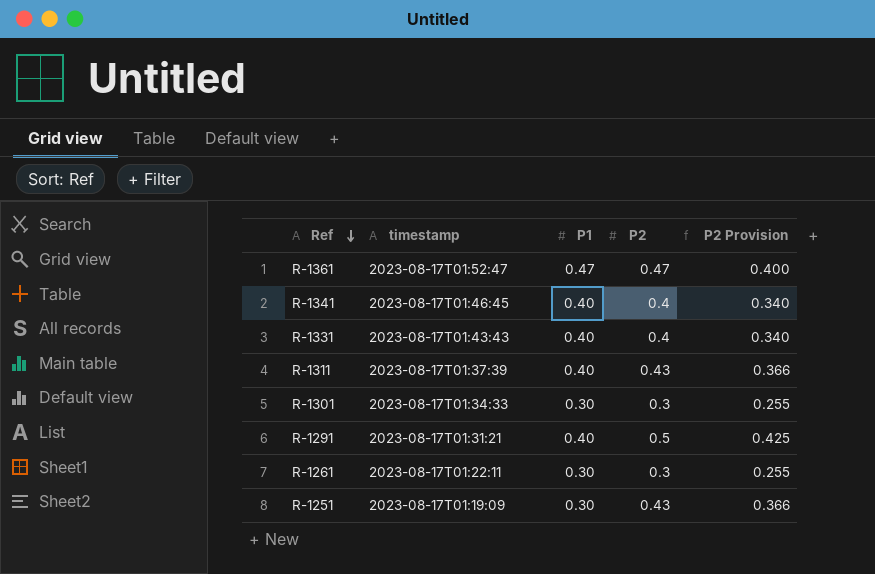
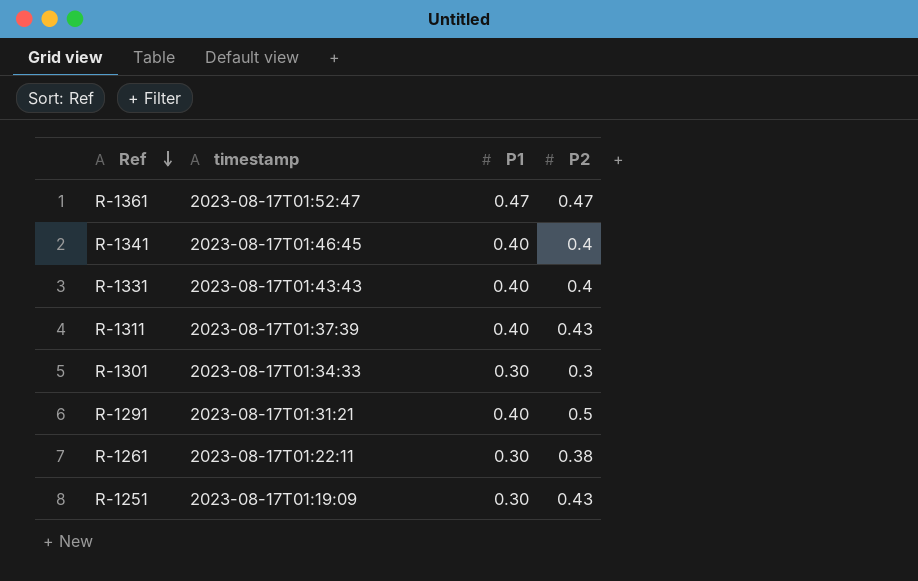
column P2 Provision | formula: [P2] * 0.85 -> none
R-1261 | P2: 0.3 -> 0.38

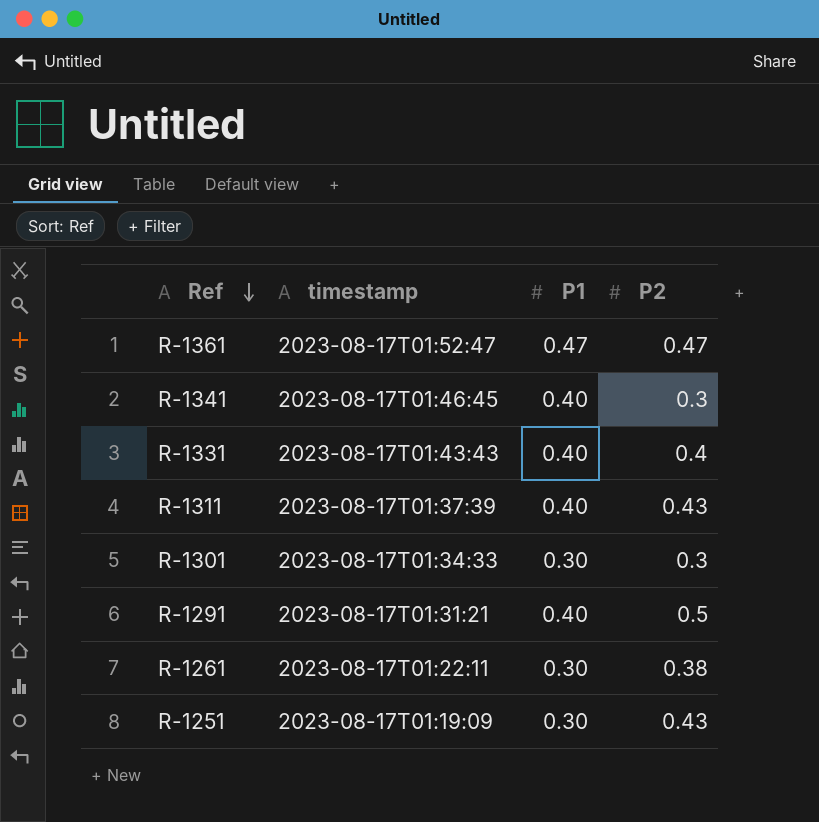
R-1341 | P2: 0.4 -> 0.3

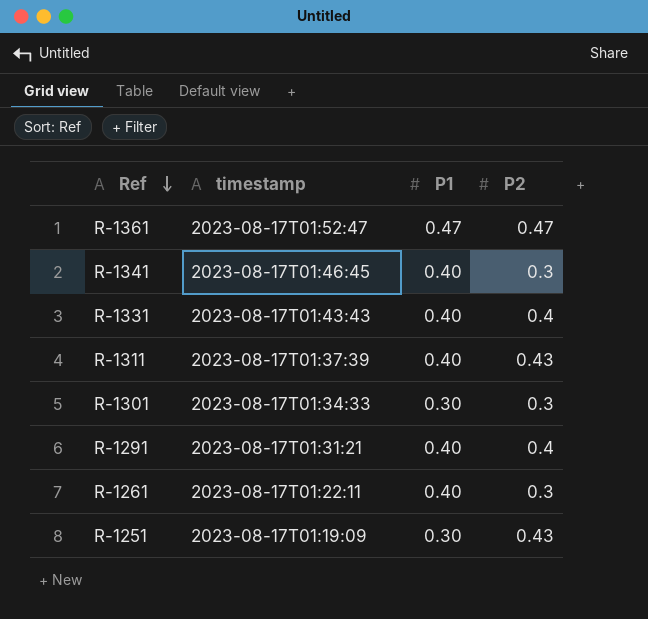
R-1291 | P2: 0.5 -> 0.4
R-1261 | P1: 0.30 -> 0.40
R-1261 | P2: 0.38 -> 0.3

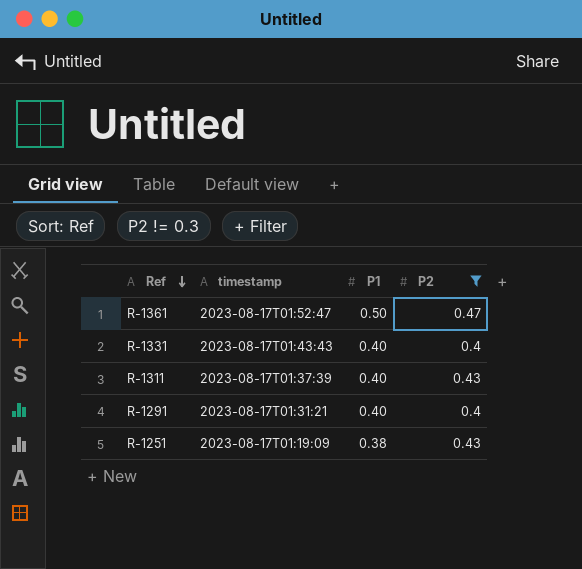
filter: none -> P2 != 0.3
R-1361 | P1: 0.47 -> 0.50
R-1251 | P1: 0.30 -> 0.38

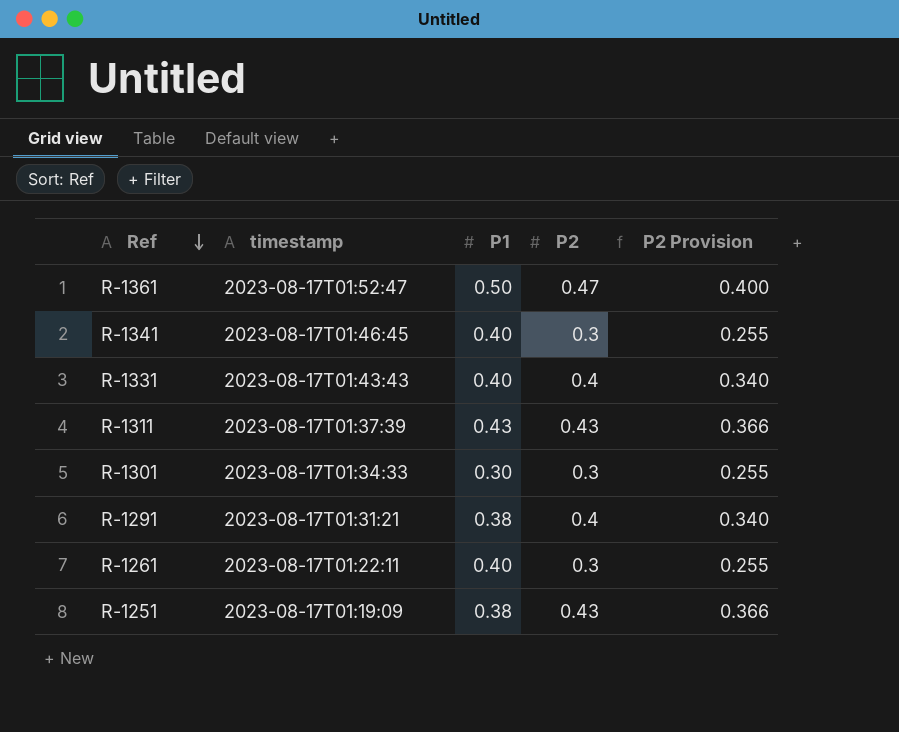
filter: P2 != 0.3 -> none
column P2 Provision | formula: none -> [P2] * 0.85
R-1311 | P1: 0.40 -> 0.43
R-1291 | P1: 0.40 -> 0.38

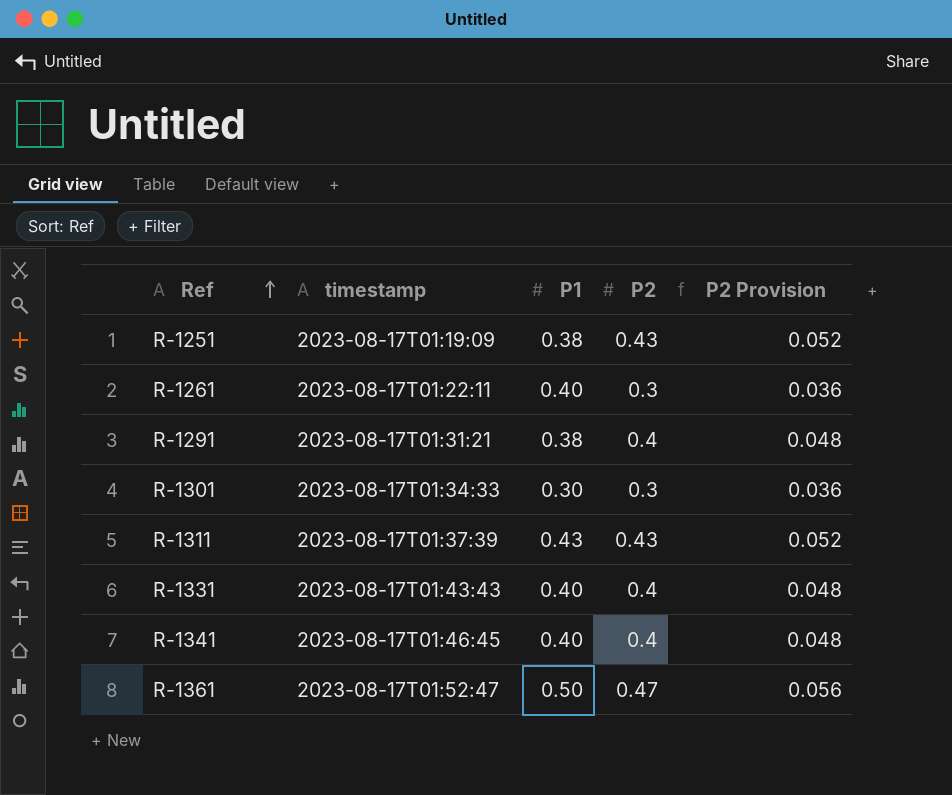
row order: Ref descending -> Ref ascending
column P2 Provision | formula: [P2] * 0.85 -> [P2] * 0.12
R-1341 | P2: 0.3 -> 0.4

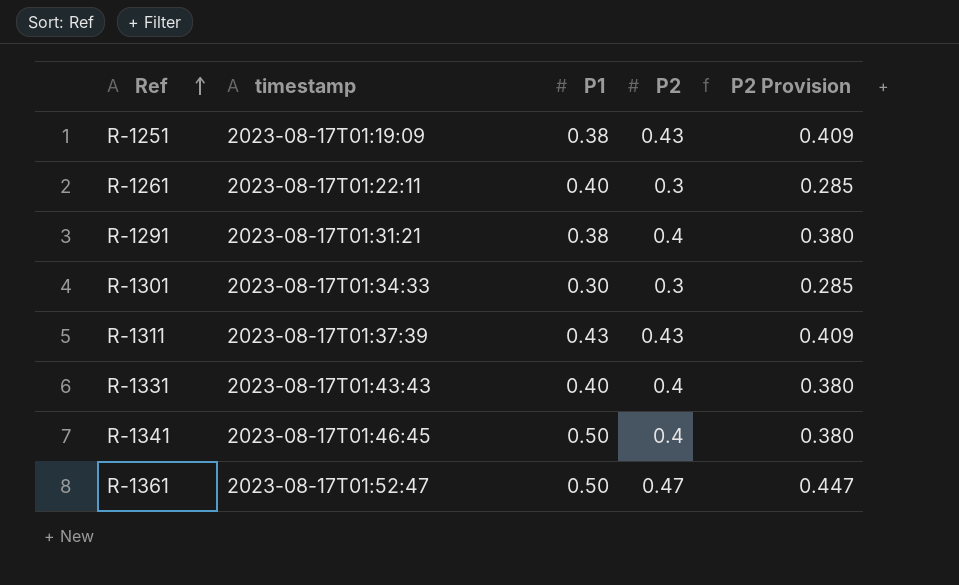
column P2 Provision | formula: [P2] * 0.12 -> [P2] * 0.95
R-1341 | P1: 0.40 -> 0.50

